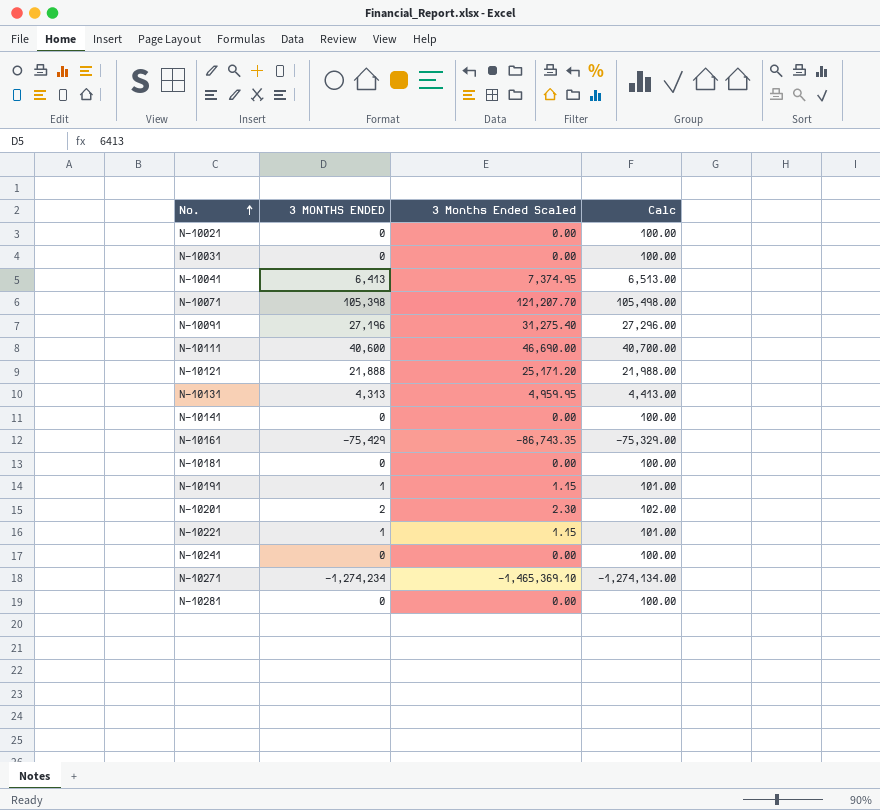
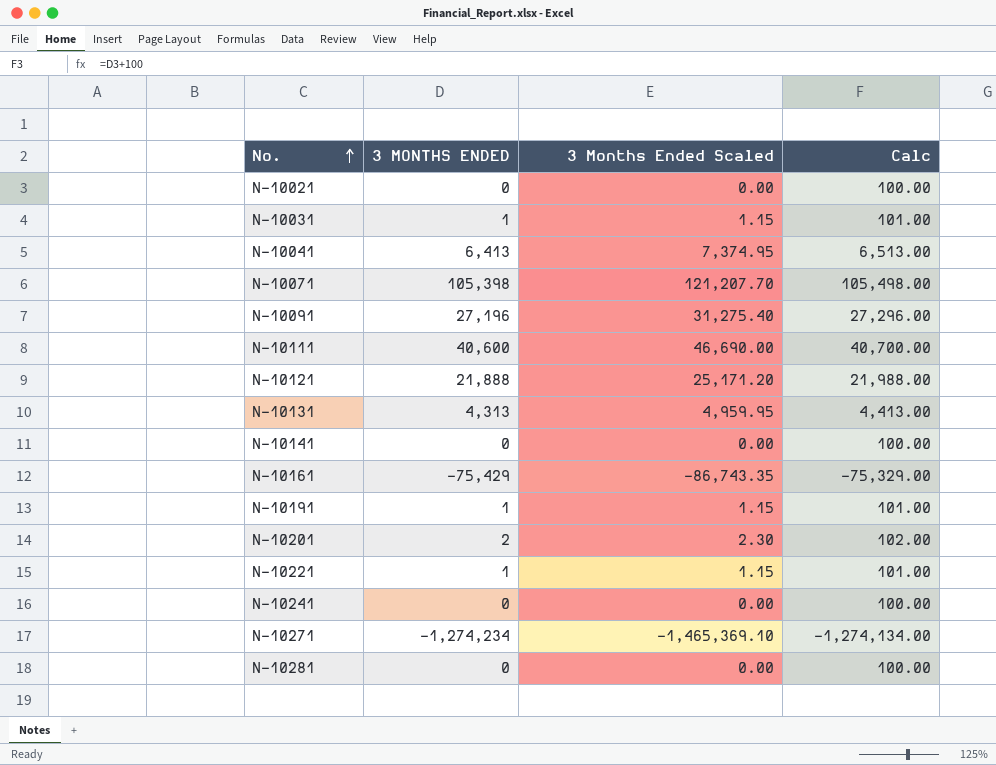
row N-10181: 0 | 0.00 | 100.00 -> none
N-10031 | 3 MONTHS ENDED: 0 -> 1
N-10031 | 3 Months Ended Scaled: 0.00 -> 1.15
N-10031 | Calc: 100.00 -> 101.00

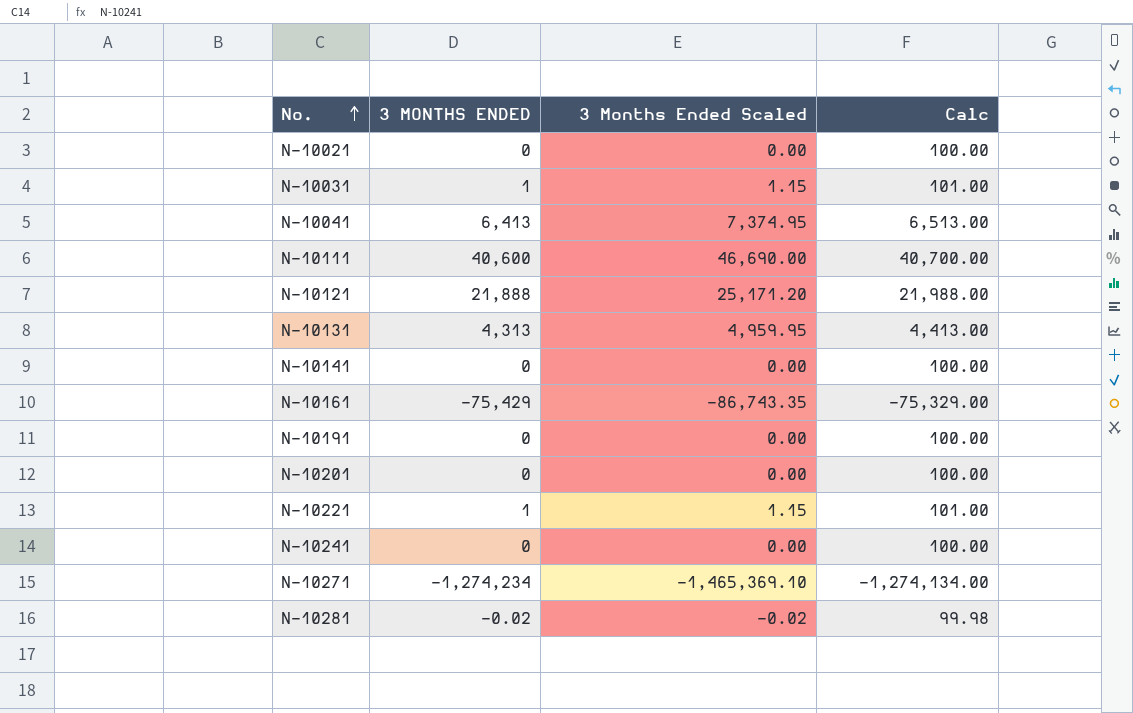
row N-10071: 105,398 | 121,207.70 | 105,498.00 -> none
row N-10091: 27,196 | 31,275.40 | 27,296.00 -> none
N-10191 | 3 MONTHS ENDED: 1 -> 0
N-10191 | 3 Months Ended Scaled: 1.15 -> 0.00
N-10191 | Calc: 101.00 -> 100.00
N-10201 | 3 MONTHS ENDED: 2 -> 0
N-10201 | 3 Months Ended Scaled: 2.30 -> 0.00
N-10201 | Calc: 102.00 -> 100.00
N-10281 | 3 MONTHS ENDED: 0 -> -0.02
N-10281 | 3 Months Ended Scaled: 0.00 -> -0.02
N-10281 | Calc: 100.00 -> 99.98

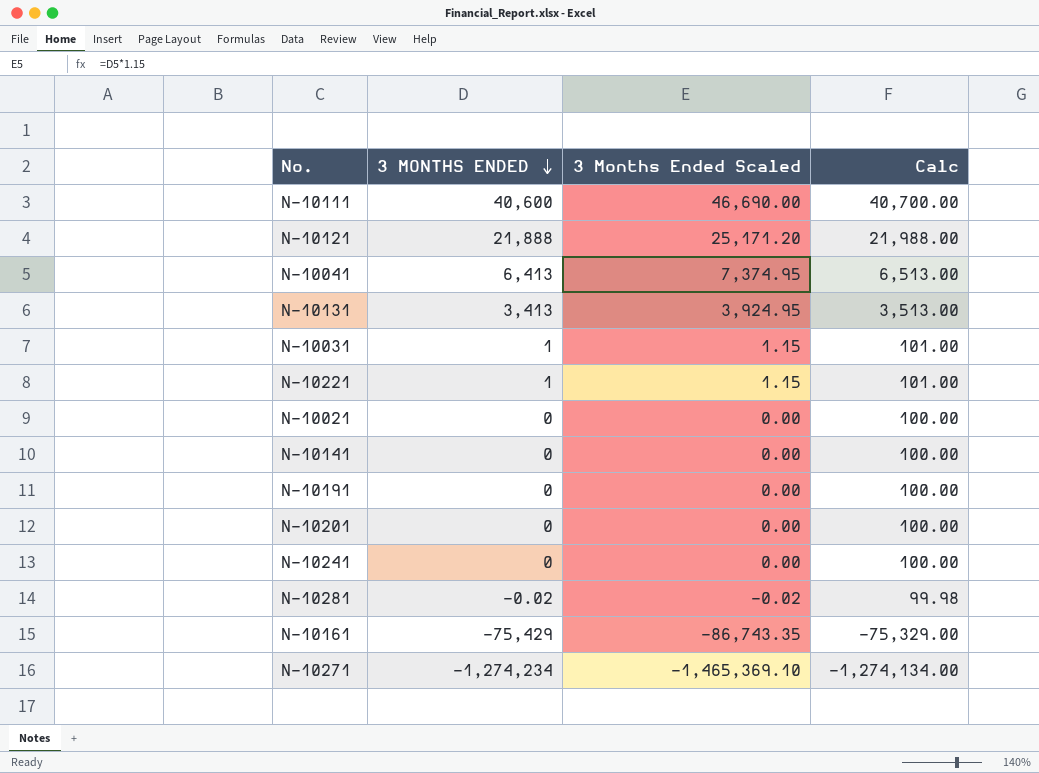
row order: No. ascending -> 3 MONTHS ENDED descending
N-10131 | 3 MONTHS ENDED: 4,313 -> 3,413
N-10131 | 3 Months Ended Scaled: 4,959.95 -> 3,924.95
N-10131 | Calc: 4,413.00 -> 3,513.00

